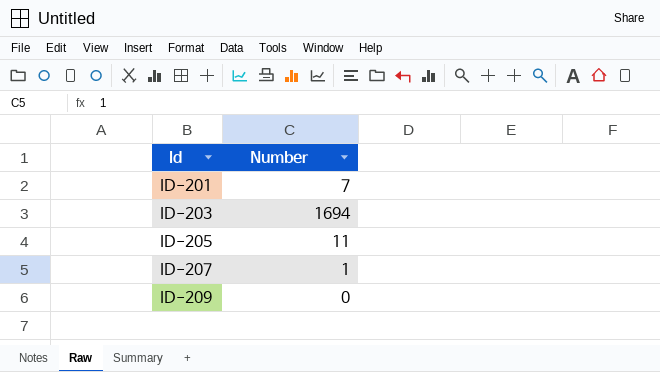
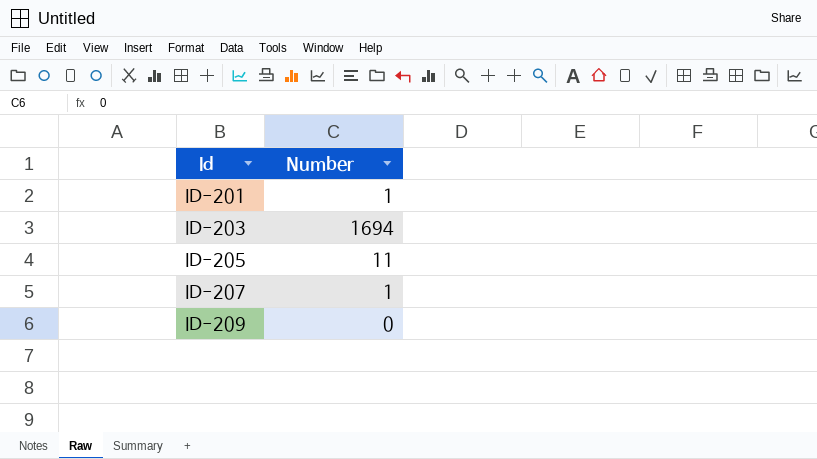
ID-201 | Number: 7 -> 1

